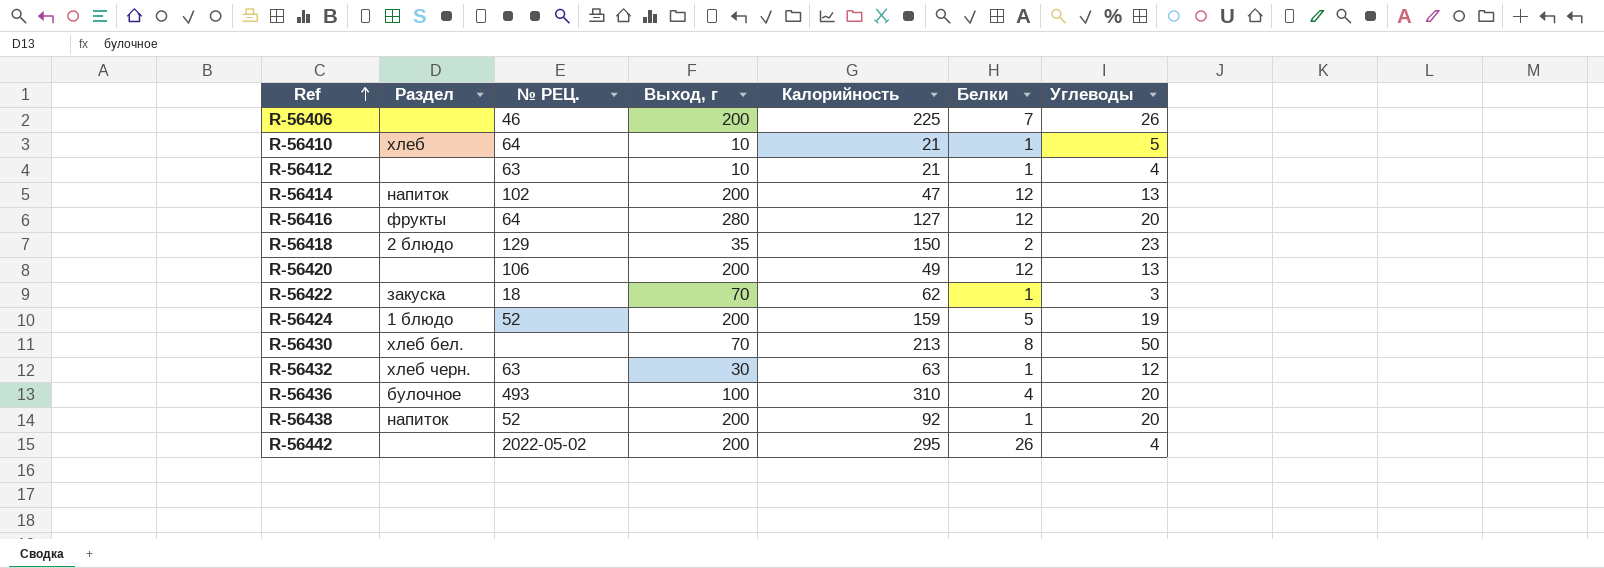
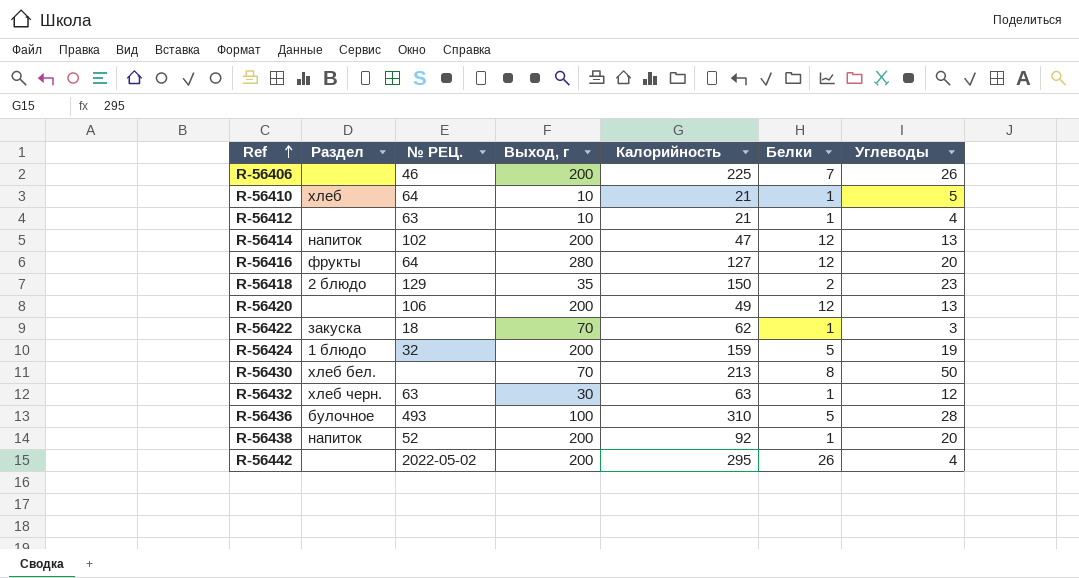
R-56424 | № РЕЦ.: 52 -> 32
R-56436 | Белки: 4 -> 5
R-56436 | Углеводы: 20 -> 28

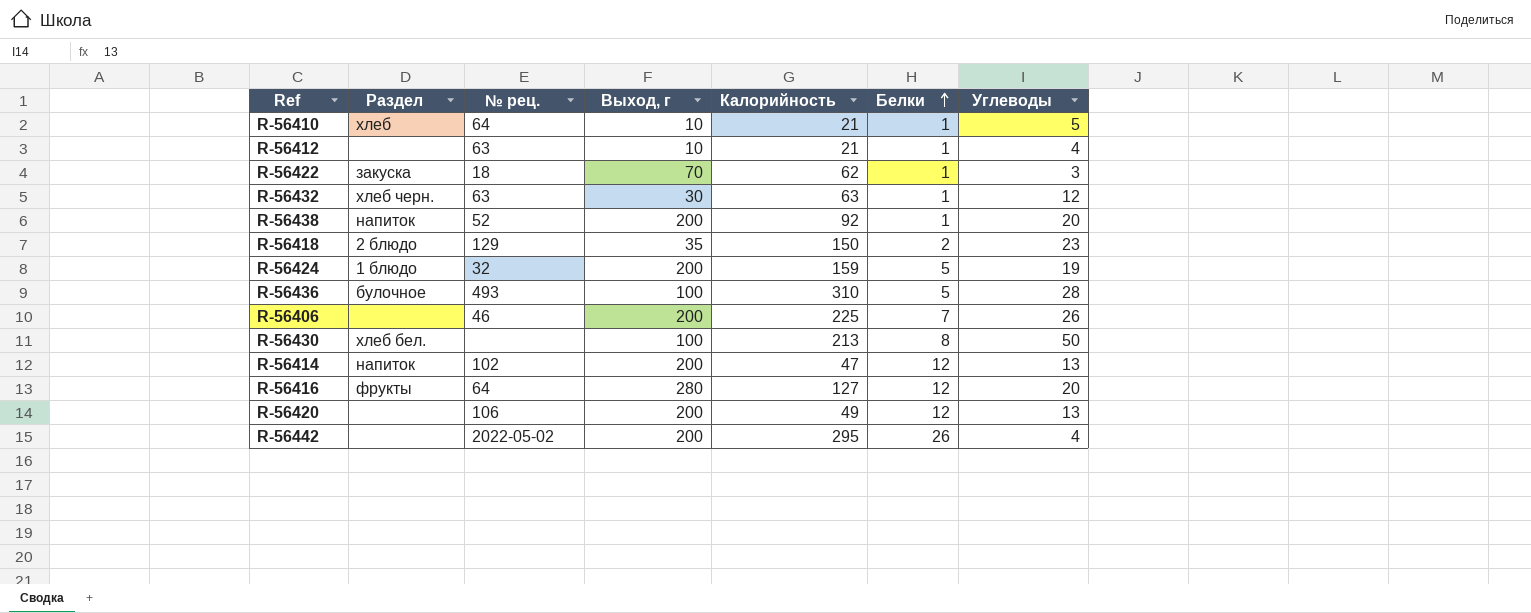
row order: Ref ascending -> Белки ascending
column name: № РЕЦ. -> № рец.
R-56430 | Выход, г: 70 -> 100

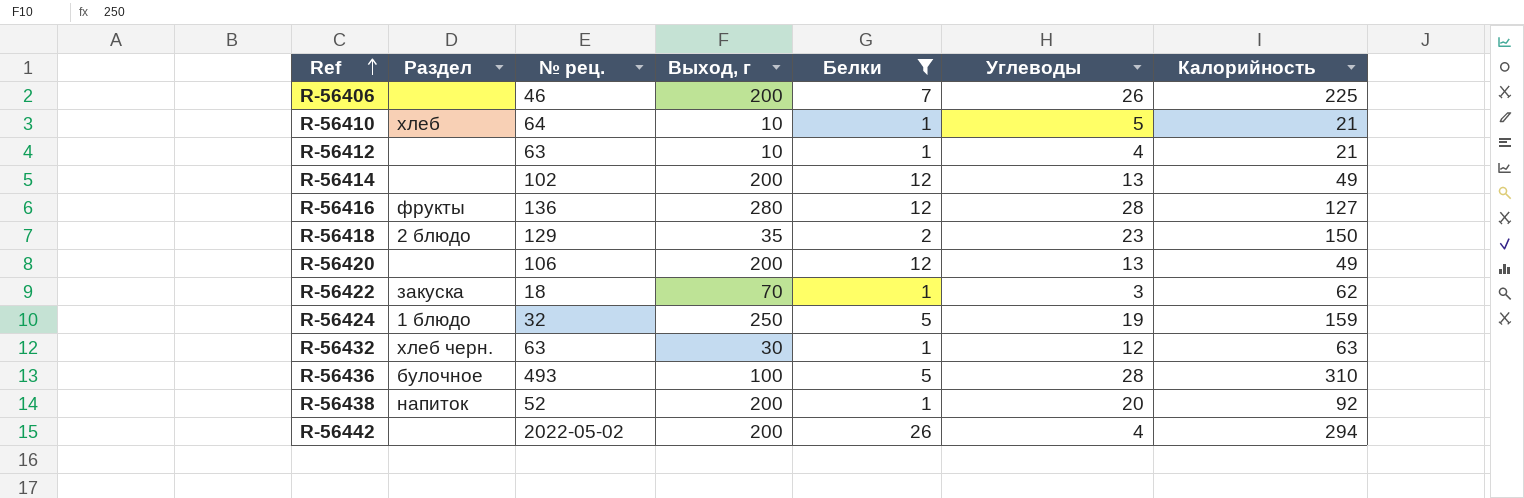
filter: none -> Белки != 8
row order: Белки ascending -> Ref ascending
column Калорийность | position: 5 -> 7
R-56414 | Раздел: напиток -> none
R-56414 | Калорийность: 47 -> 49
R-56416 | № рец.: 64 -> 136
R-56416 | Углеводы: 20 -> 28
R-56424 | Выход, г: 200 -> 250
R-56442 | Калорийность: 295 -> 294

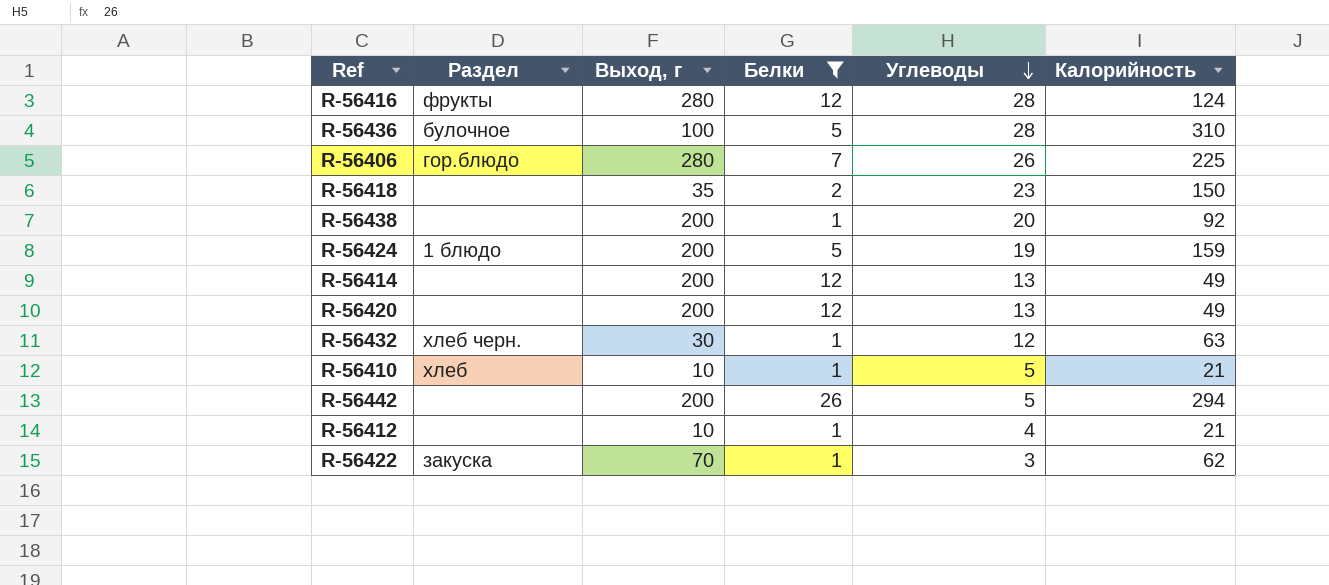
row order: Ref ascending -> Углеводы descending
column № рец. | position: 3 -> none
R-56416 | Калорийность: 127 -> 124
R-56406 | Раздел: none -> гор.блюдо
R-56406 | Выход, г: 200 -> 280
R-56418 | Раздел: 2 блюдо -> none
R-56438 | Раздел: напиток -> none
R-56424 | Выход, г: 250 -> 200
R-56442 | Углеводы: 4 -> 5

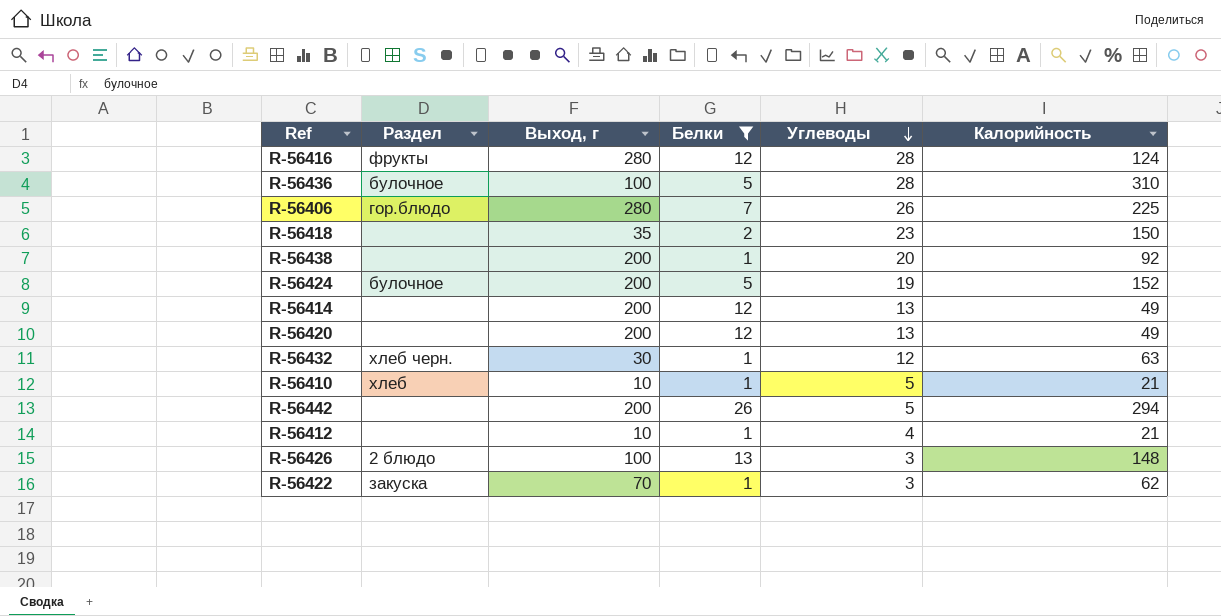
R-56424 | Раздел: 1 блюдо -> булочное
R-56424 | Калорийность: 159 -> 152
row R-56426: none -> 2 блюдо | 100 | 13 | 3 | 148

